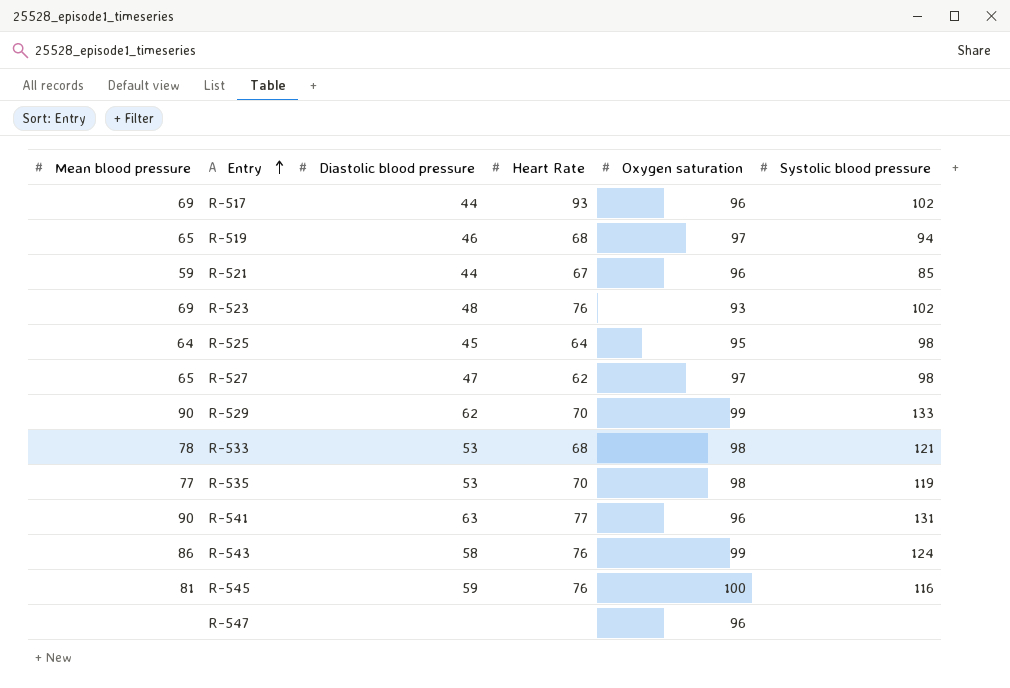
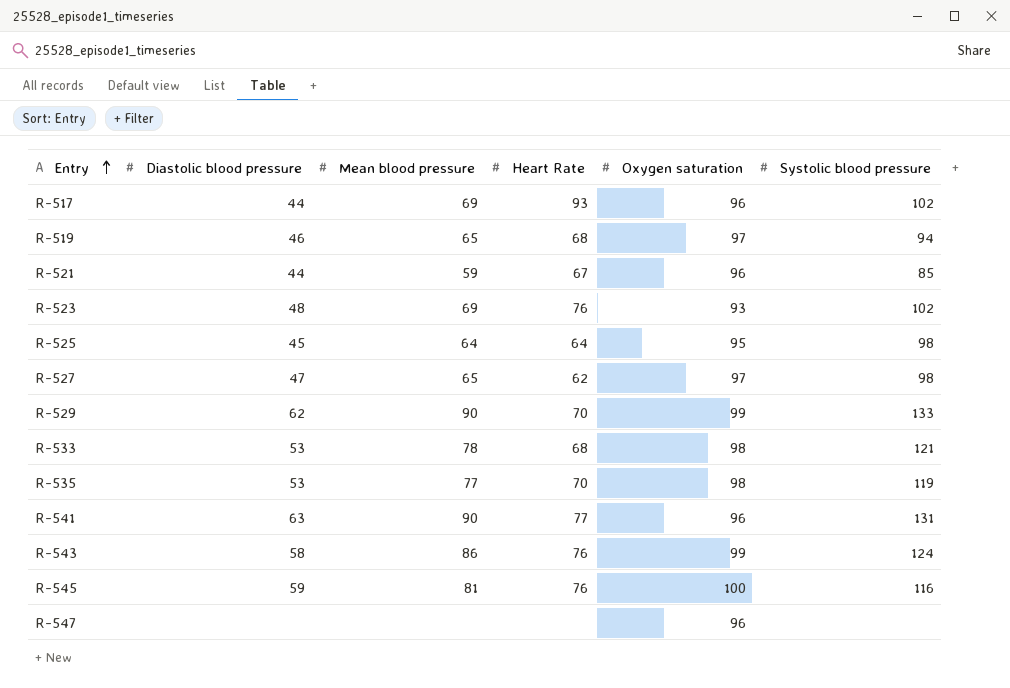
column Mean blood pressure | position: 1 -> 3

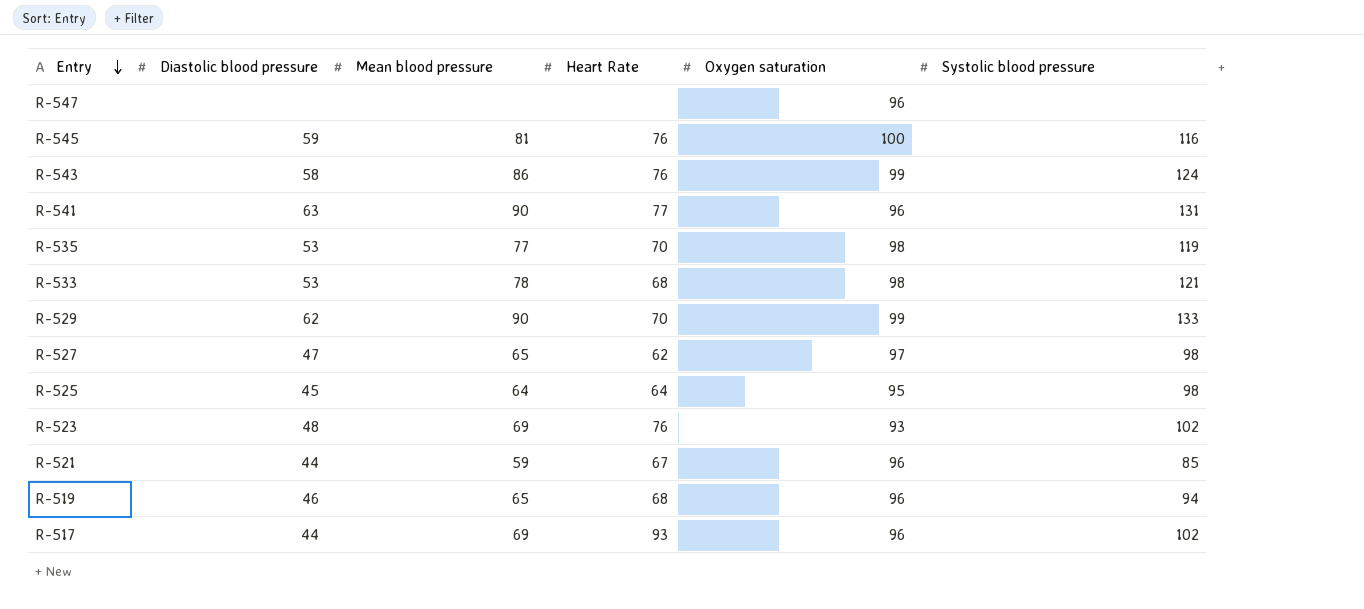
row order: Entry ascending -> Entry descending
R-519 | Oxygen saturation: 97 -> 96

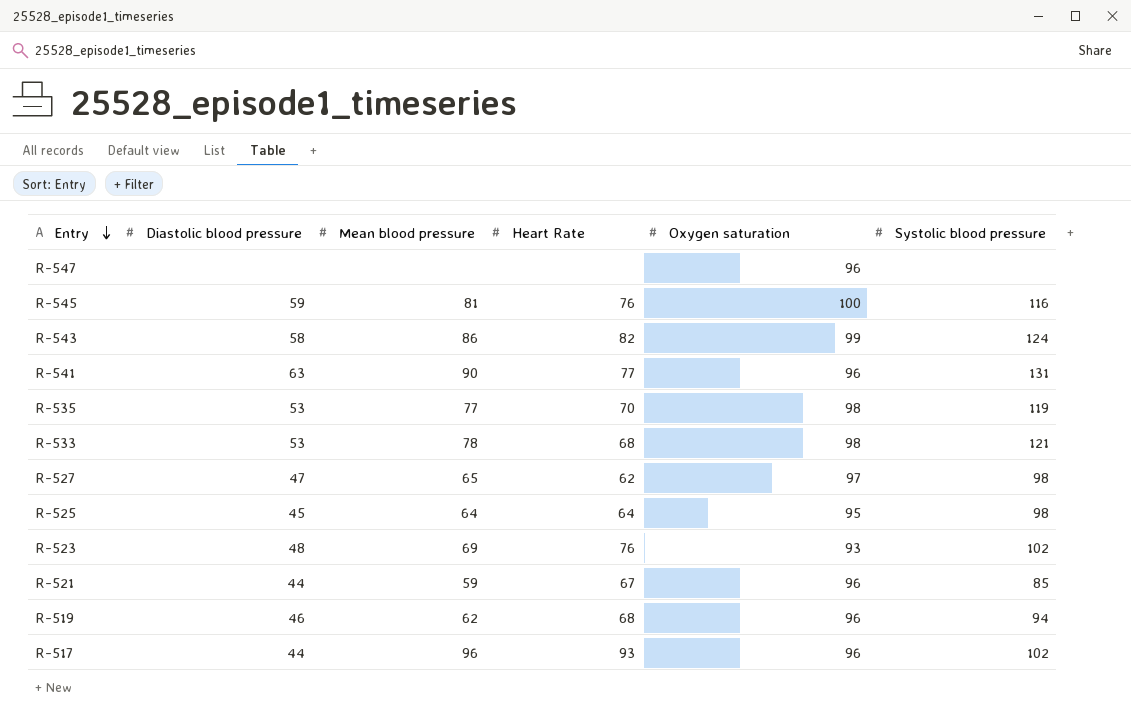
row R-529: 62 | 90 | 70 | 99 | 133 -> none
R-543 | Heart Rate: 76 -> 82
R-519 | Mean blood pressure: 65 -> 62
R-517 | Mean blood pressure: 69 -> 96

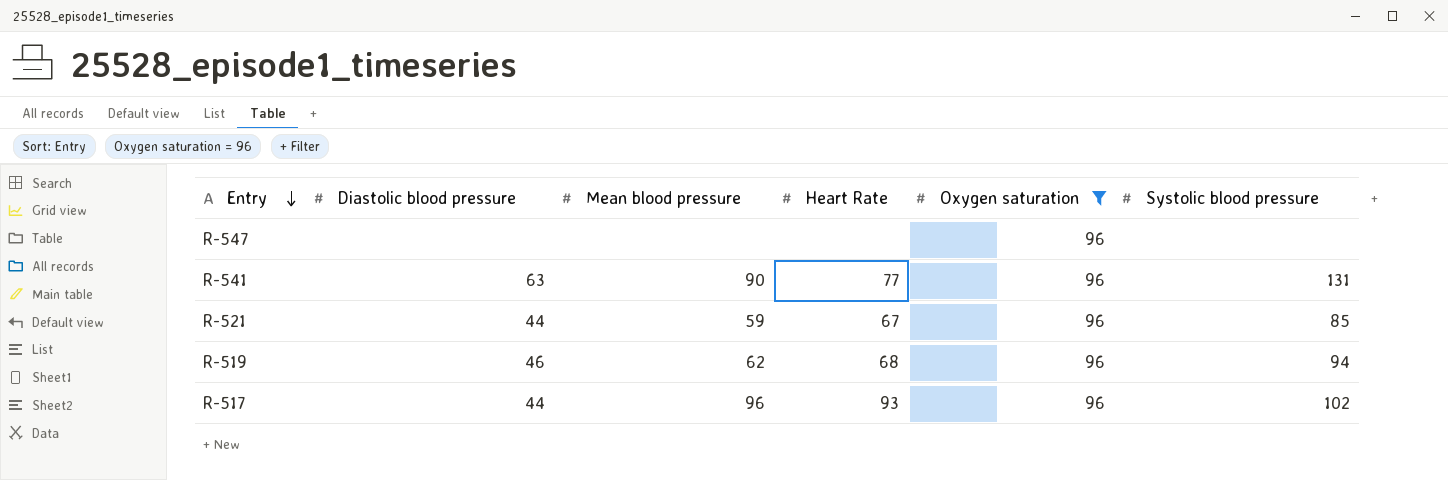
filter: none -> Oxygen saturation = 96

